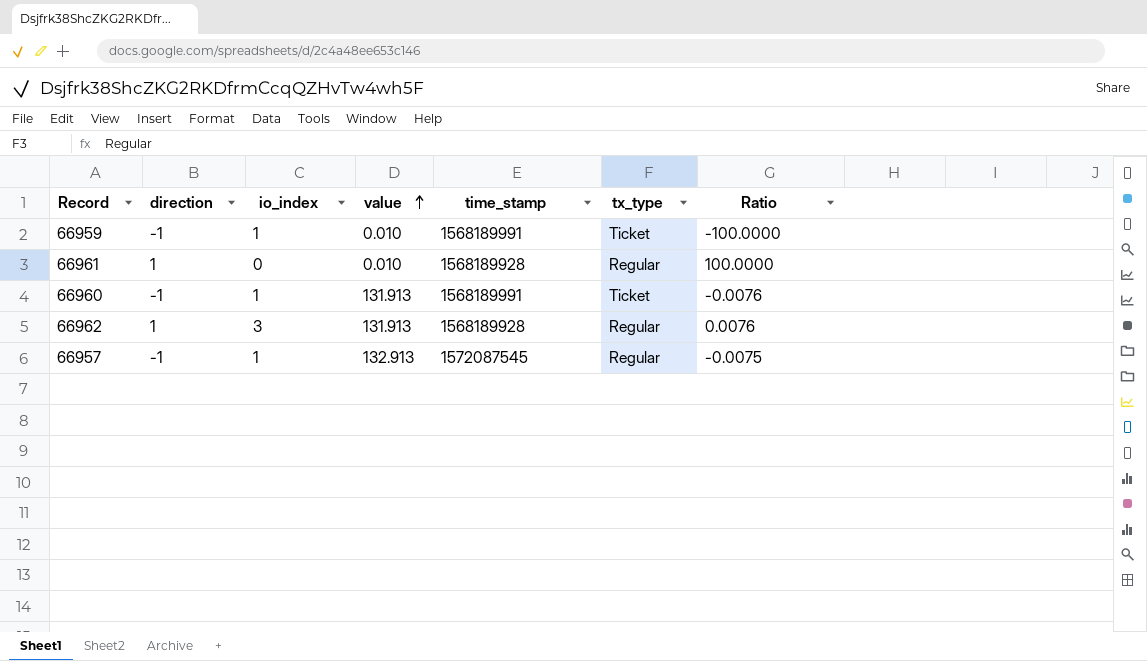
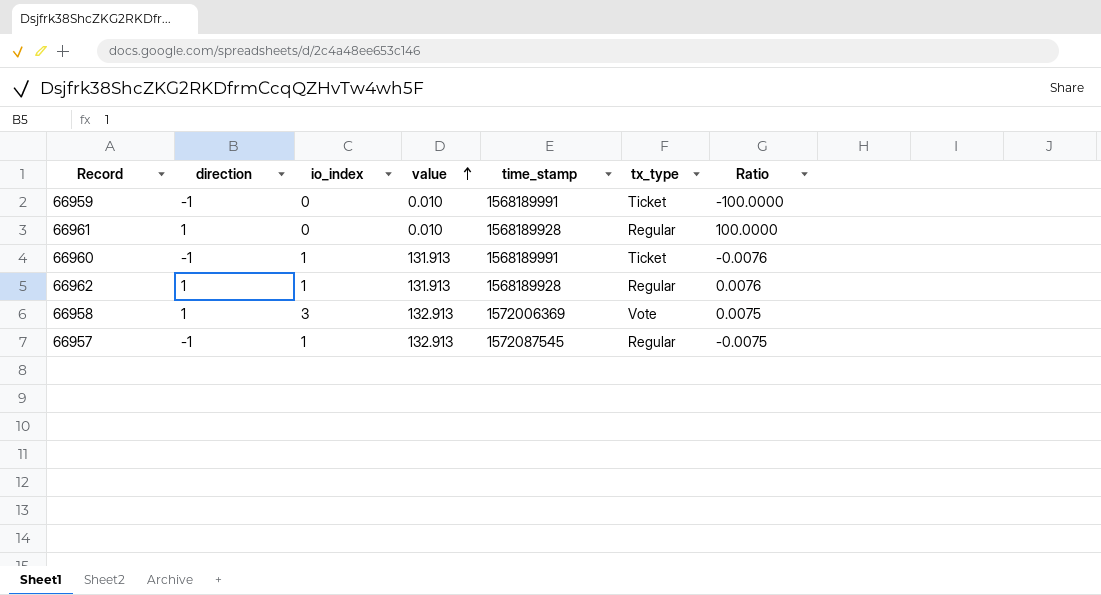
66959 | io_index: 1 -> 0
66962 | io_index: 3 -> 1
row 66958: none -> 1 | 3 | 132.913 | 1572006369 | Vote | 0.0075

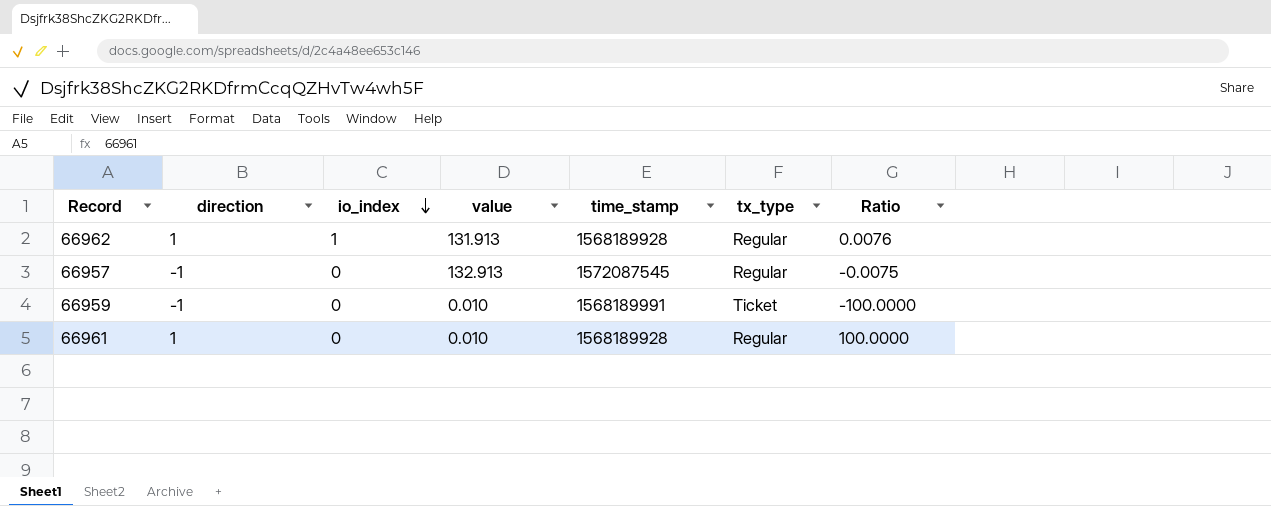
row order: value ascending -> io_index descending
row 66960: -1 | 1 | 131.913 | 1568189991 | Ticket | -0.0076 -> none
row 66958: 1 | 3 | 132.913 | 1572006369 | Vote | 0.0075 -> none
66957 | io_index: 1 -> 0

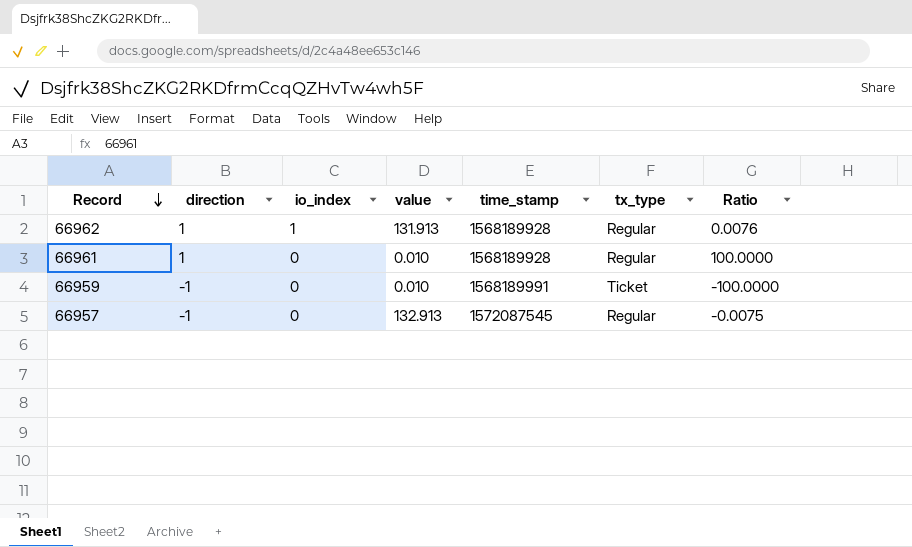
row order: io_index descending -> Record descending

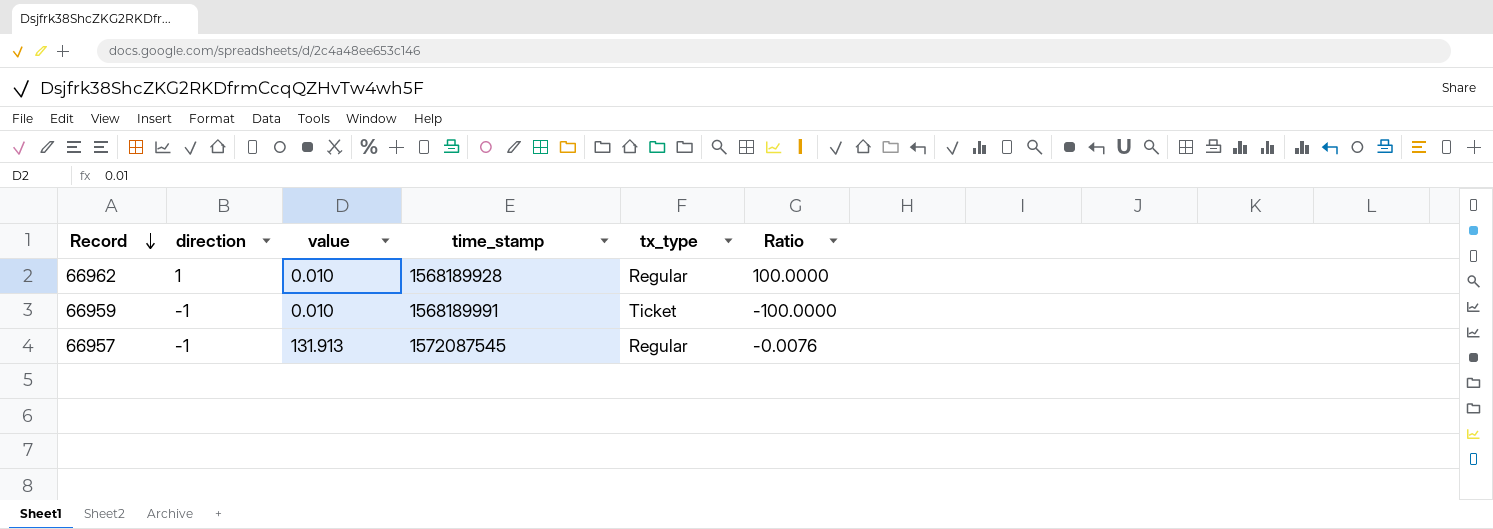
column io_index | position: 3 -> none
row 66961: 1 | 0 | 0.010 | 1568189928 | Regular | 100.0000 -> none
66962 | value: 131.913 -> 0.010
66962 | Ratio: 0.0076 -> 100.0000
66957 | value: 132.913 -> 131.913
66957 | Ratio: -0.0075 -> -0.0076

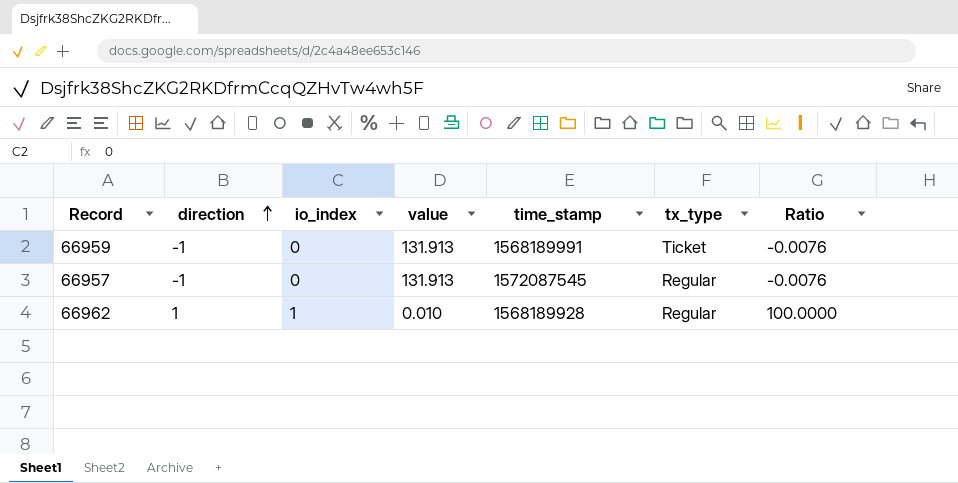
row order: Record descending -> direction ascending
column io_index | position: none -> 3
66959 | value: 0.010 -> 131.913
66959 | Ratio: -100.0000 -> -0.0076

